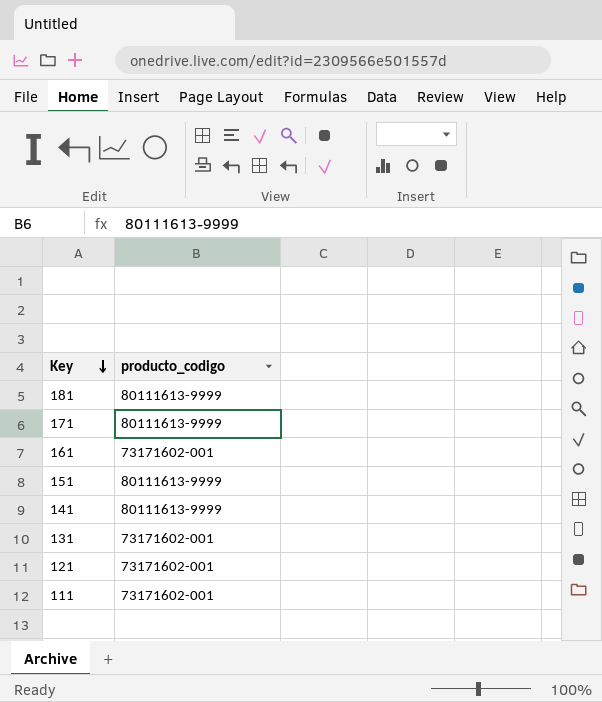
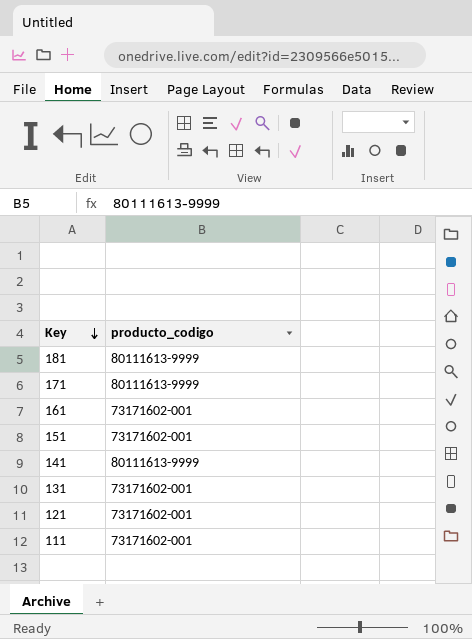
151 | producto_codigo: 80111613-9999 -> 73171602-001

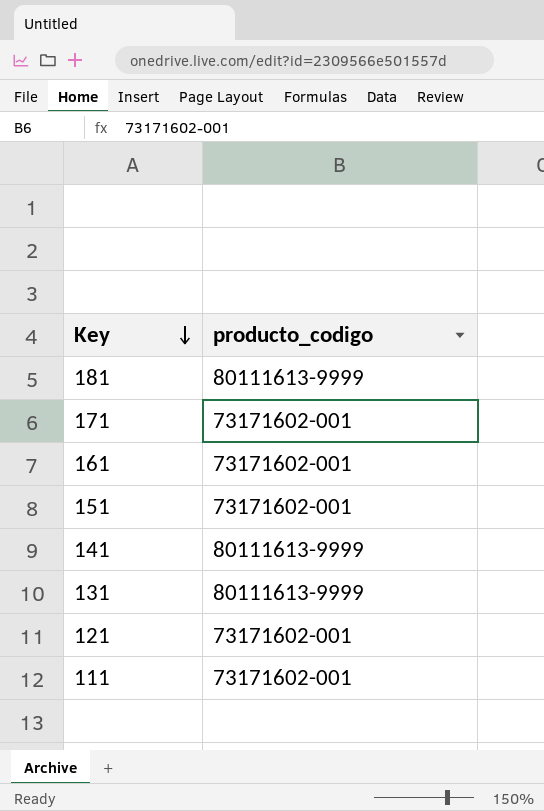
171 | producto_codigo: 80111613-9999 -> 73171602-001
131 | producto_codigo: 73171602-001 -> 80111613-9999

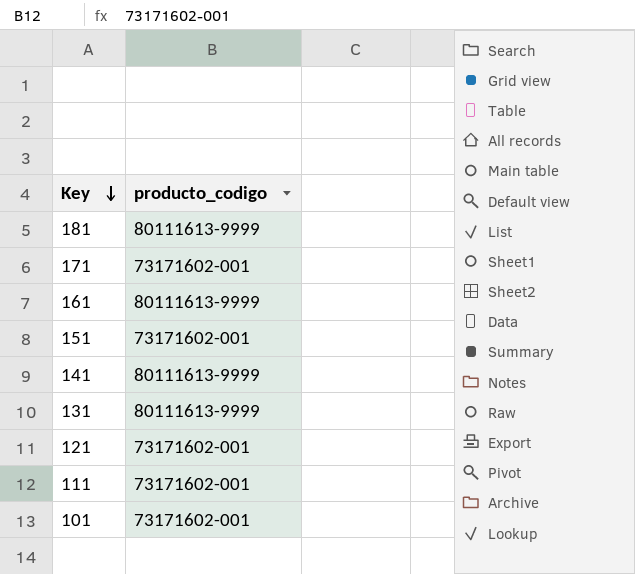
161 | producto_codigo: 73171602-001 -> 80111613-9999
row 101: none -> 73171602-001

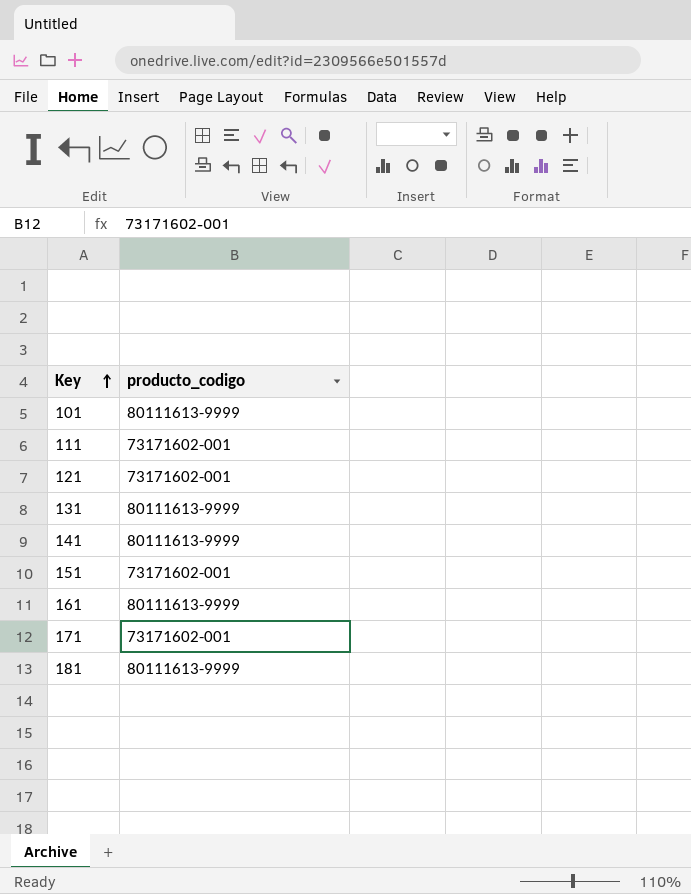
row order: Key descending -> Key ascending
101 | producto_codigo: 73171602-001 -> 80111613-9999

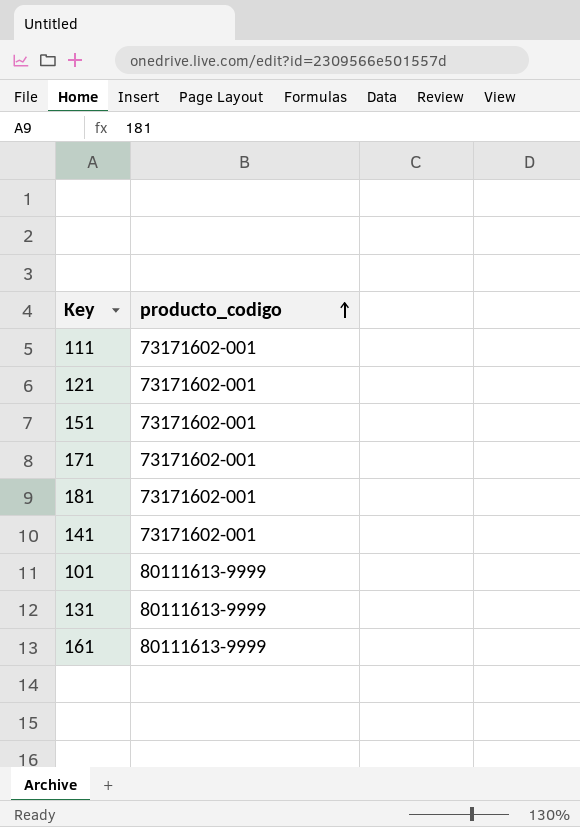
row order: Key ascending -> producto_codigo ascending
181 | producto_codigo: 80111613-9999 -> 73171602-001
141 | producto_codigo: 80111613-9999 -> 73171602-001

